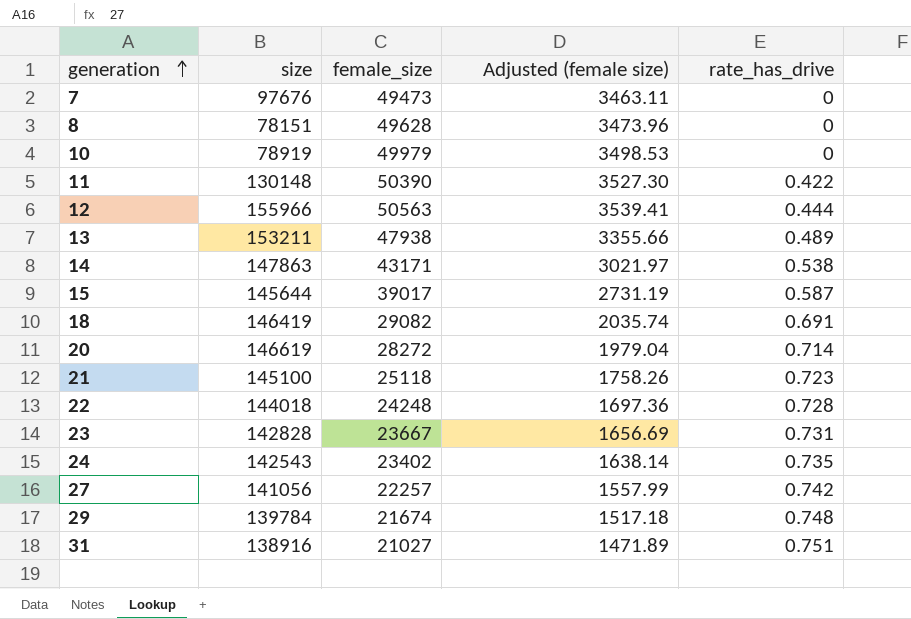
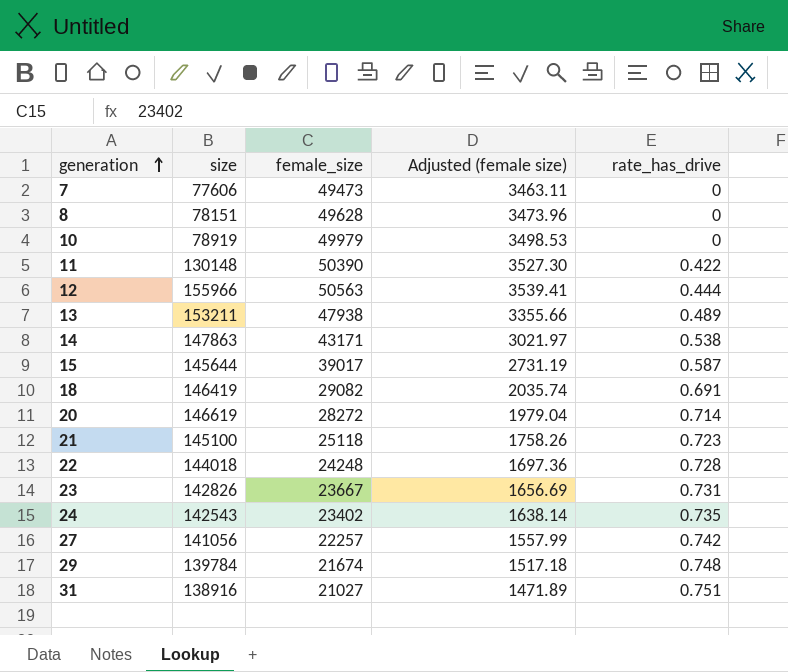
7 | size: 97676 -> 77606
23 | size: 142828 -> 142826

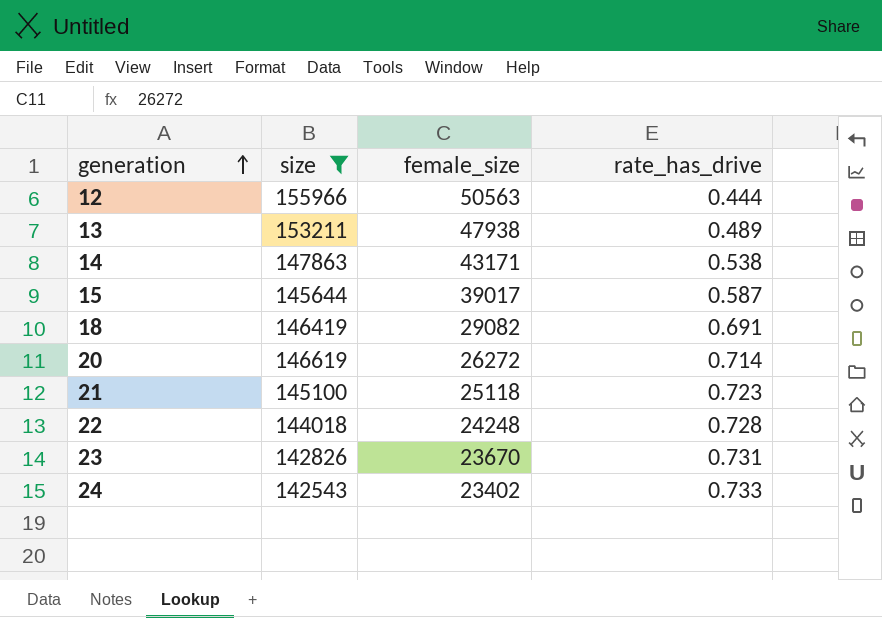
filter: none -> size >= 142543
column Adjusted (female size) | formula: [female_size] * 0.07 -> none
20 | female_size: 28272 -> 26272
23 | female_size: 23667 -> 23670
24 | rate_has_drive: 0.735 -> 0.733

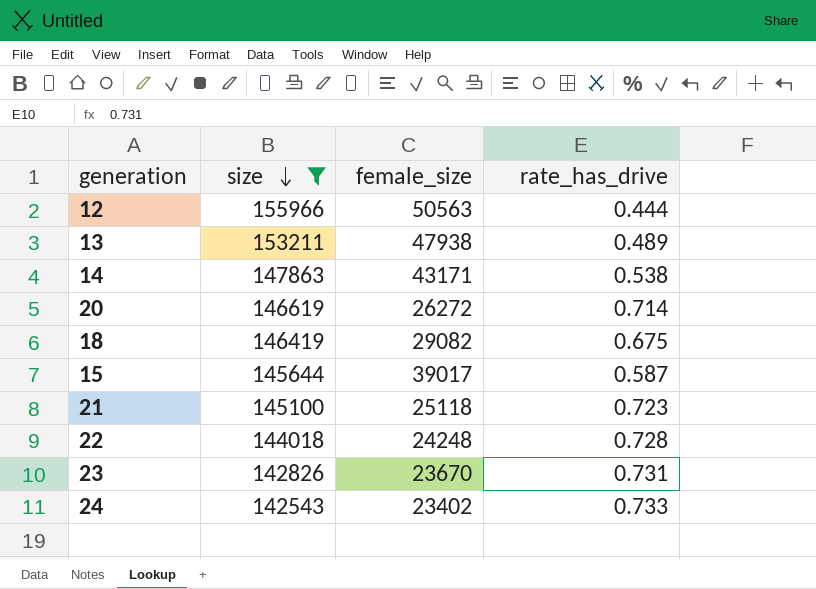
row order: generation ascending -> size descending
18 | rate_has_drive: 0.691 -> 0.675

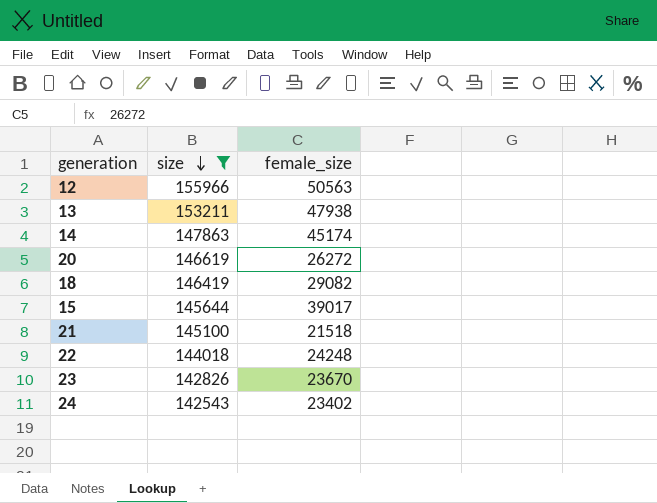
column rate_has_drive | position: 4 -> none
14 | female_size: 43171 -> 45174
21 | female_size: 25118 -> 21518

